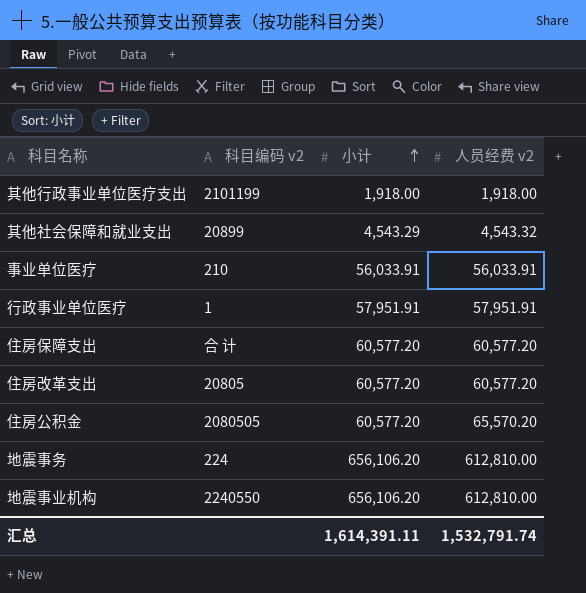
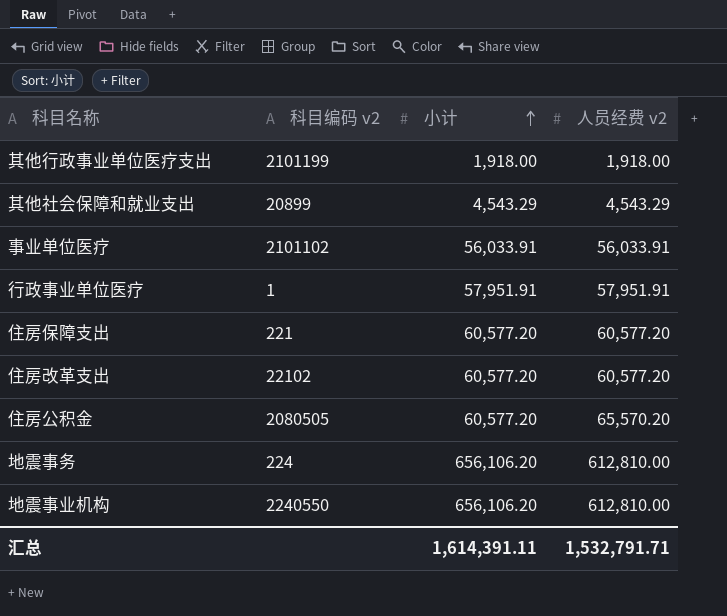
其他社会保障和就业支出 | 人员经费 v2: 4,543.32 -> 4,543.29
事业单位医疗 | 科目编码 v2: 210 -> 2101102
住房保障支出 | 科目编码 v2: 合 计 -> 221
住房改革支出 | 科目编码 v2: 20805 -> 22102
汇总 | 人员经费 v2: 1,532,791.74 -> 1,532,791.71

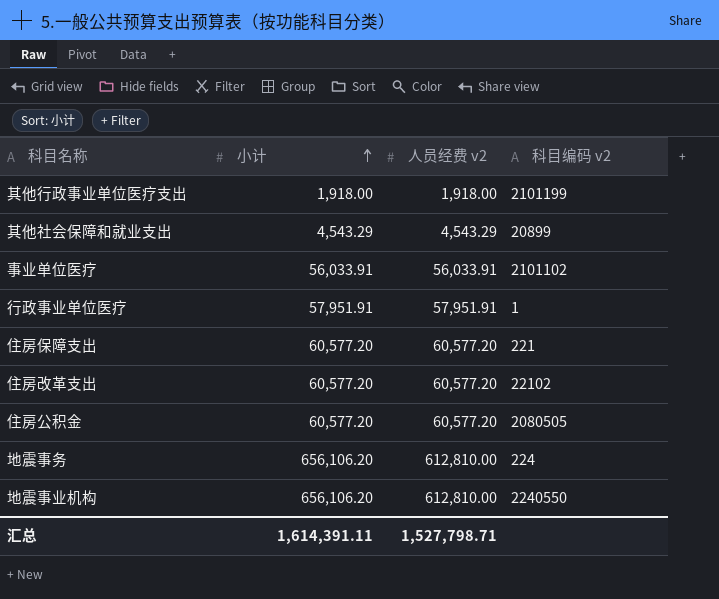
column 科目编码 v2 | position: 2 -> 4
住房公积金 | 人员经费 v2: 65,570.20 -> 60,577.20
汇总 | 人员经费 v2: 1,532,791.71 -> 1,527,798.71

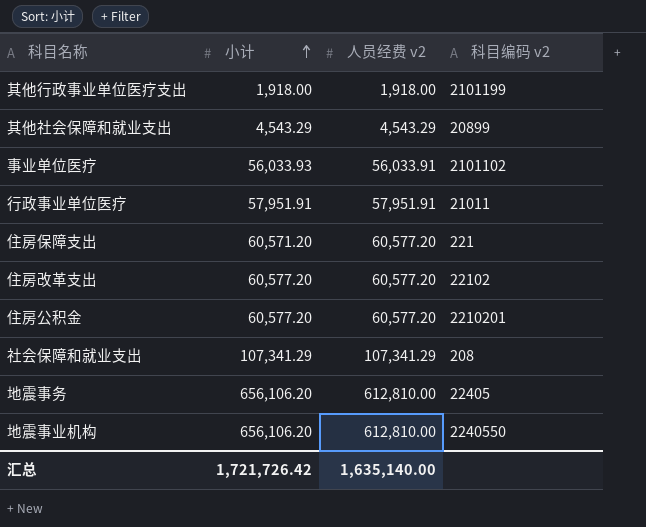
事业单位医疗 | 小计: 56,033.91 -> 56,033.93
行政事业单位医疗 | 科目编码 v2: 1 -> 21011
住房保障支出 | 小计: 60,577.20 -> 60,571.20
住房公积金 | 科目编码 v2: 2080505 -> 2210201
row 社会保障和就业支出: none -> 107,341.29 | 107,341.29 | 208
地震事务 | 科目编码 v2: 224 -> 22405
汇总 | 小计: 1,614,391.11 -> 1,721,726.42
汇总 | 人员经费 v2: 1,527,798.71 -> 1,635,140.00

